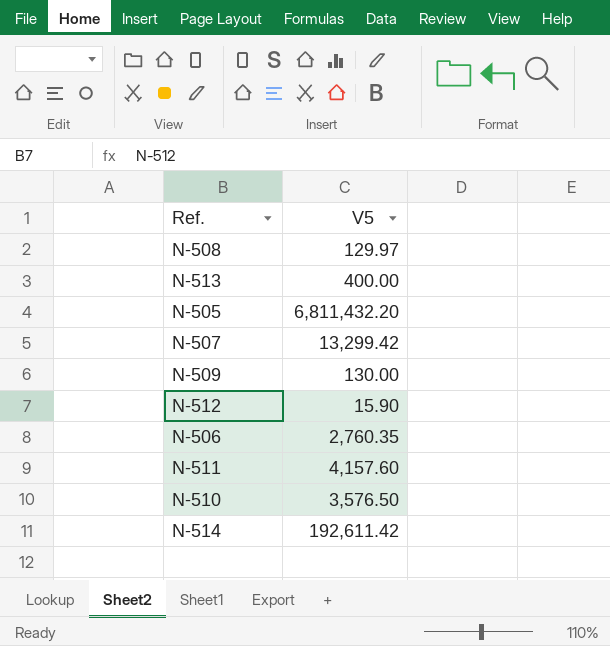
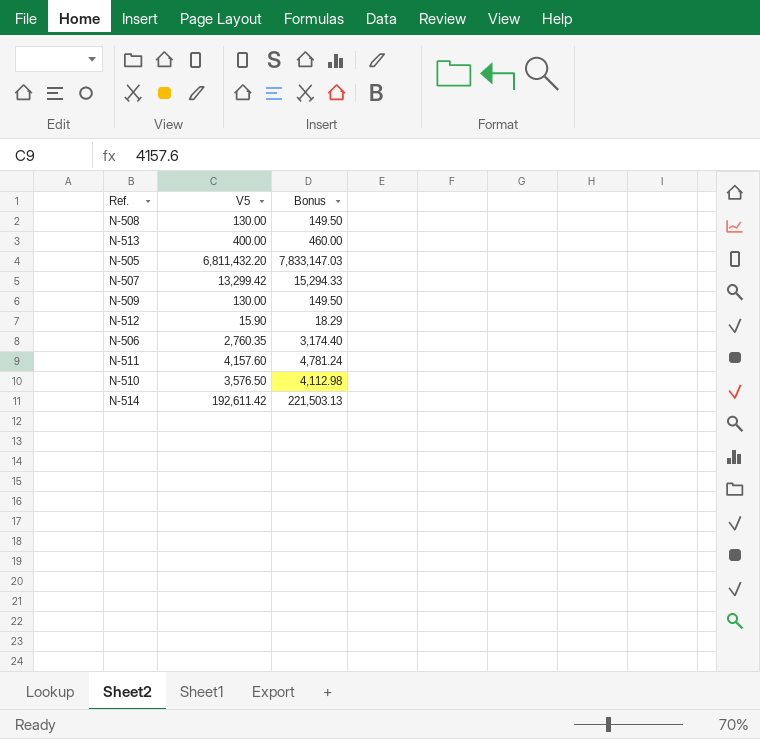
column Bonus | formula: none -> [V5] * 1.15
N-508 | V5: 129.97 -> 130.00

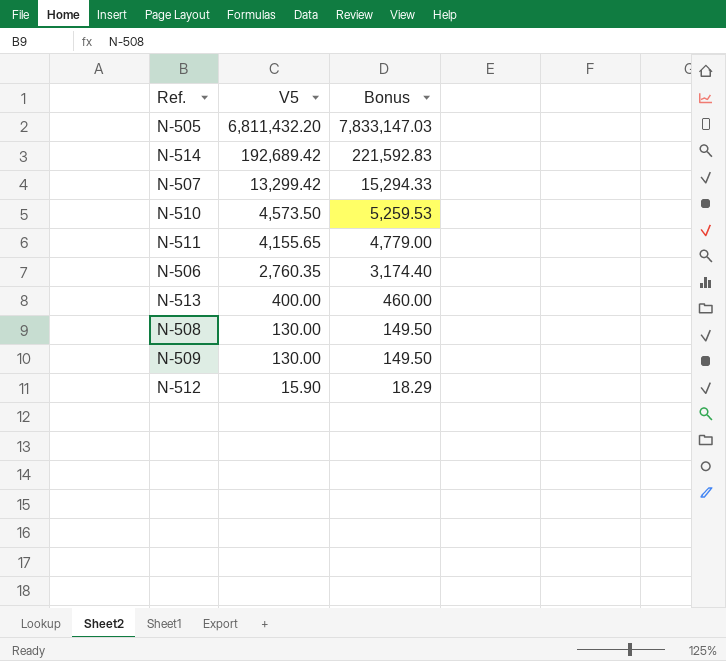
row order: none -> V5 descending
N-514 | V5: 192,611.42 -> 192,689.42
N-514 | Bonus: 221,503.13 -> 221,592.83
N-510 | V5: 3,576.50 -> 4,573.50
N-510 | Bonus: 4,112.98 -> 5,259.53
N-511 | V5: 4,157.60 -> 4,155.65
N-511 | Bonus: 4,781.24 -> 4,779.00

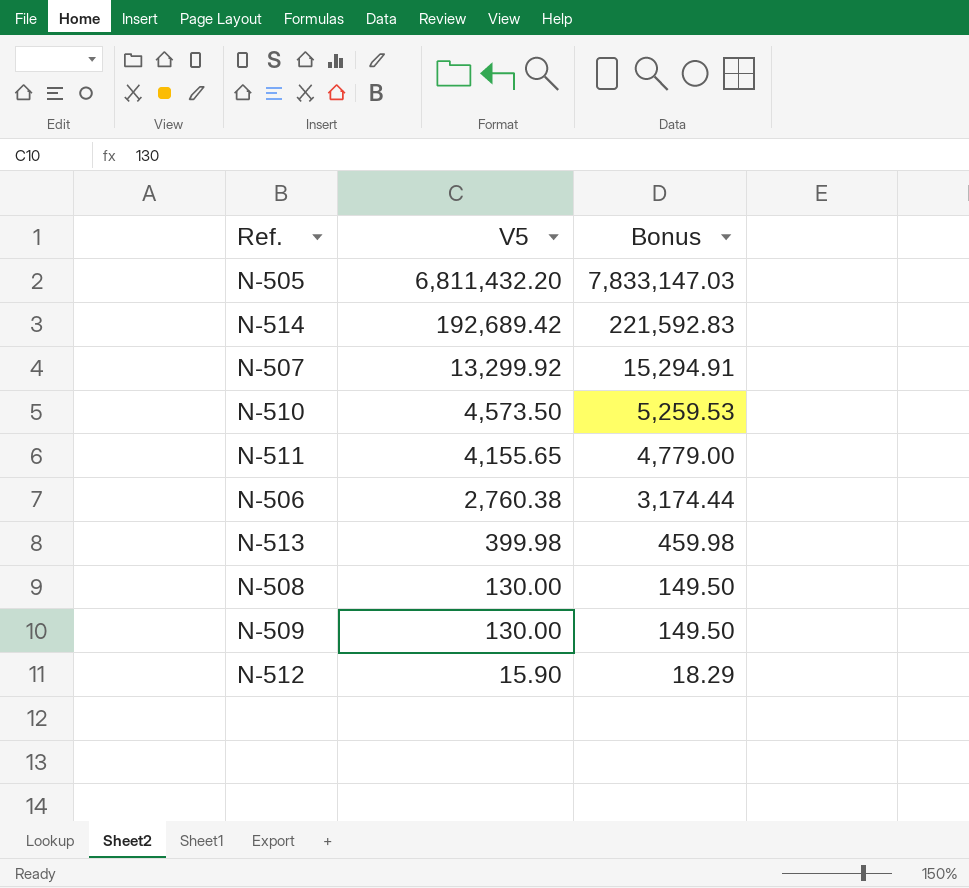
N-507 | V5: 13,299.42 -> 13,299.92
N-507 | Bonus: 15,294.33 -> 15,294.91
N-506 | V5: 2,760.35 -> 2,760.38
N-506 | Bonus: 3,174.40 -> 3,174.44
N-513 | V5: 400.00 -> 399.98
N-513 | Bonus: 460.00 -> 459.98

